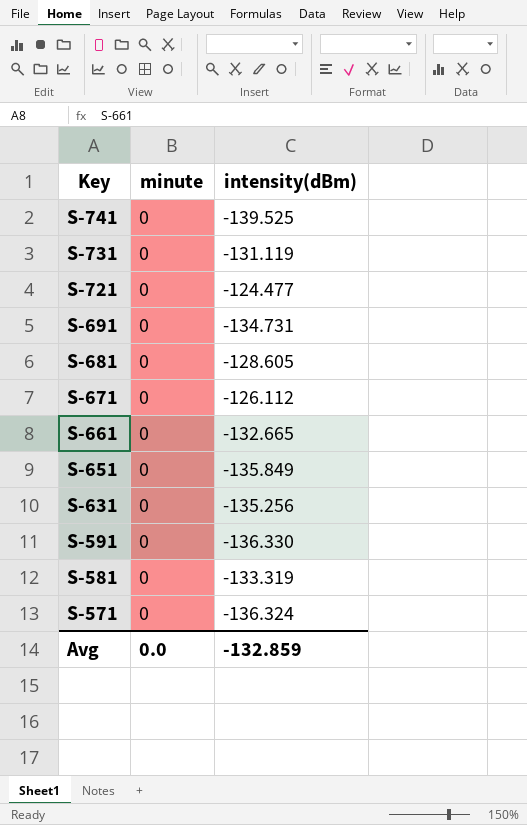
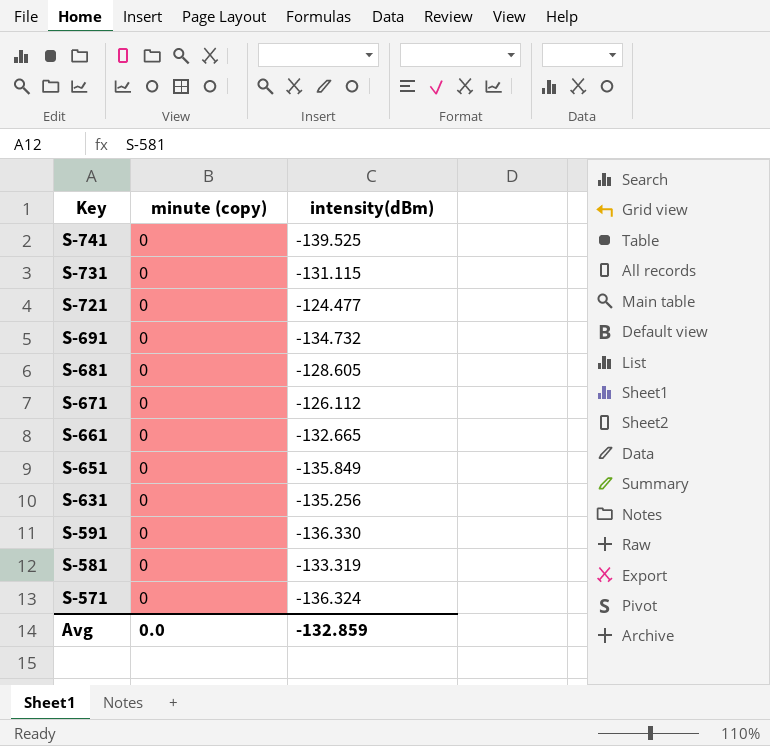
column name: minute -> minute (copy)
S-731 | intensity(dBm): -131.119 -> -131.115
S-691 | intensity(dBm): -134.731 -> -134.732

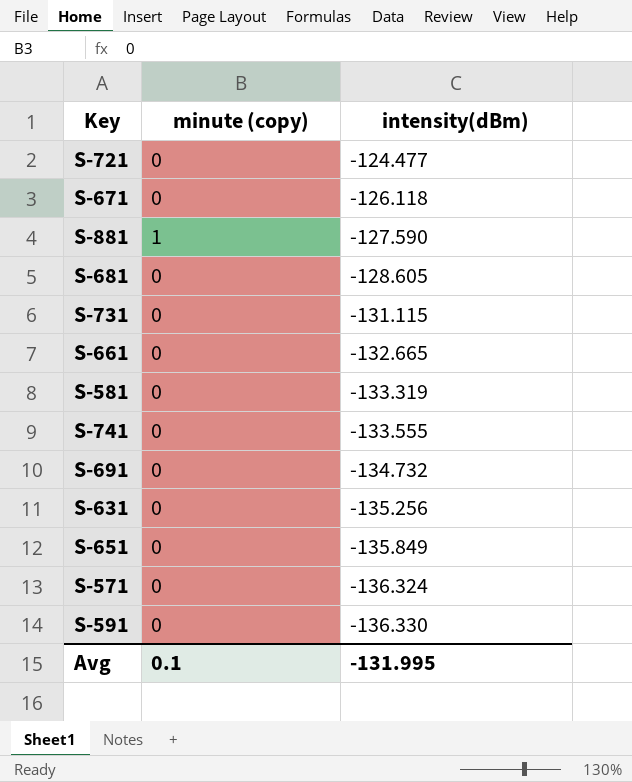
row order: Key descending -> intensity(dBm) descending
S-671 | intensity(dBm): -126.112 -> -126.118
row S-881: none -> 1 | -127.590
S-741 | intensity(dBm): -139.525 -> -133.555
Avg | minute (copy): 0.0 -> 0.1
Avg | intensity(dBm): -132.859 -> -131.995

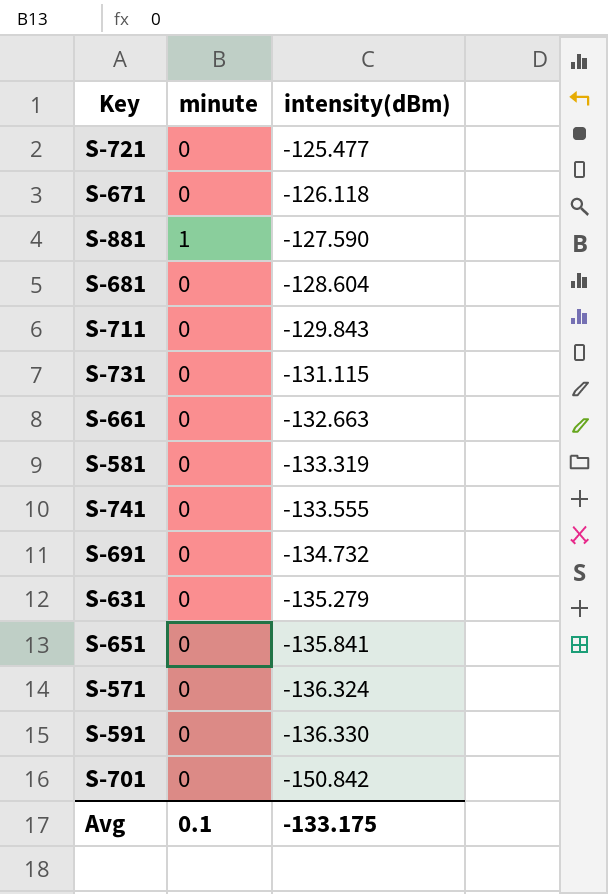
column name: minute (copy) -> minute
S-721 | intensity(dBm): -124.477 -> -125.477
S-681 | intensity(dBm): -128.605 -> -128.604
row S-711: none -> 0 | -129.843
S-661 | intensity(dBm): -132.665 -> -132.663
S-631 | intensity(dBm): -135.256 -> -135.279
S-651 | intensity(dBm): -135.849 -> -135.841
row S-701: none -> 0 | -150.842
Avg | intensity(dBm): -131.995 -> -133.175

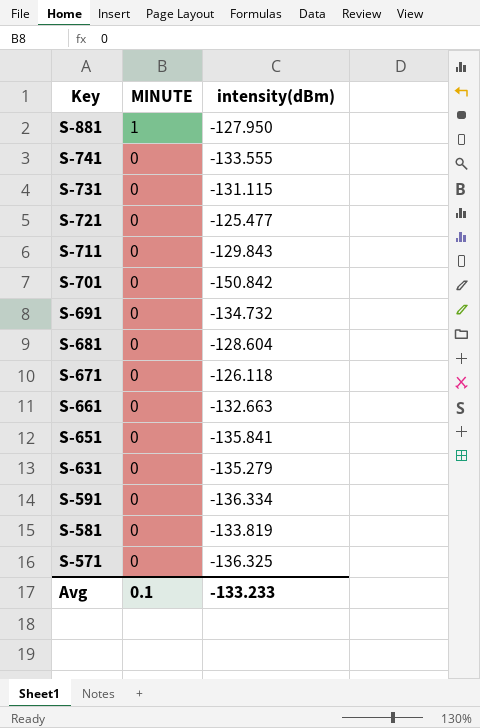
row order: intensity(dBm) descending -> Key descending
column name: minute -> MINUTE
S-881 | intensity(dBm): -127.590 -> -127.950
S-591 | intensity(dBm): -136.330 -> -136.334
S-581 | intensity(dBm): -133.319 -> -133.819
S-571 | intensity(dBm): -136.324 -> -136.325
Avg | intensity(dBm): -133.175 -> -133.233

